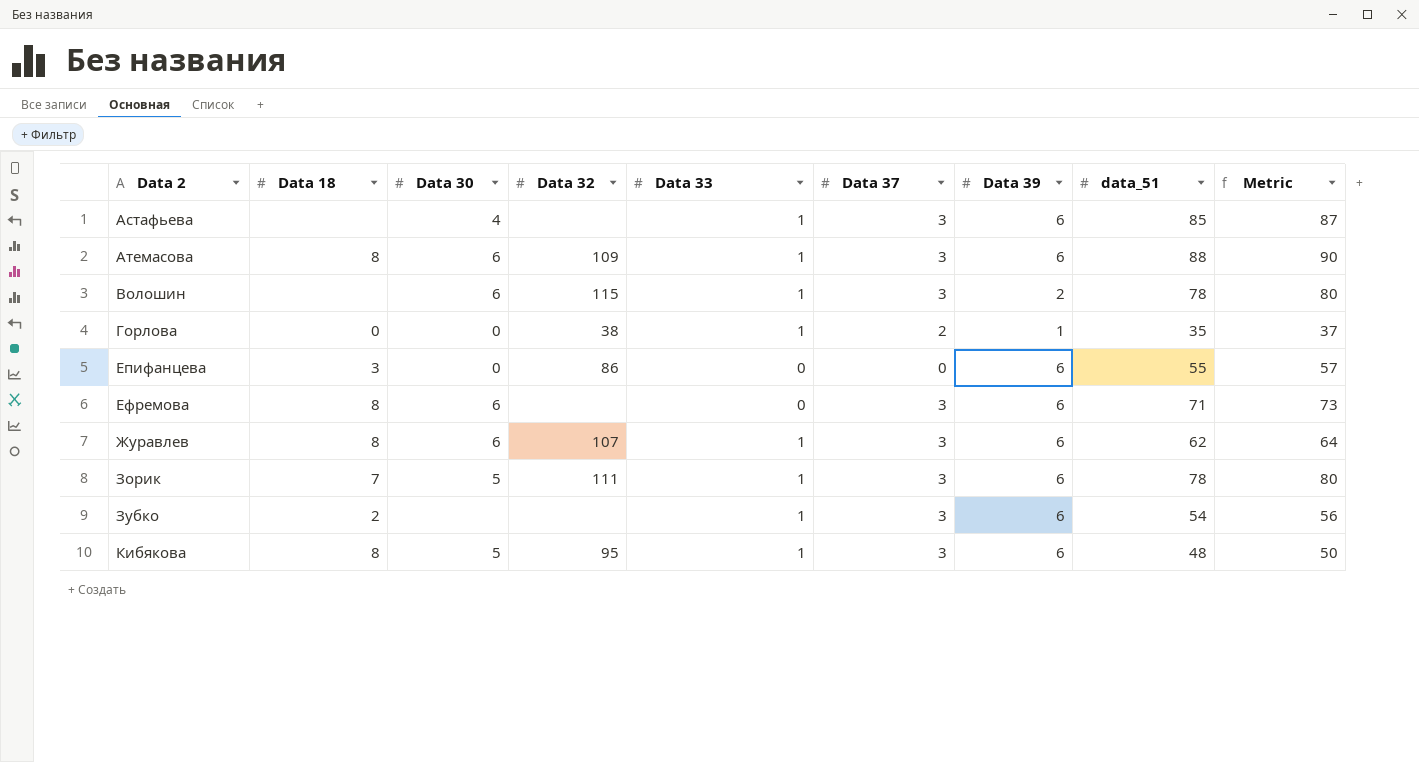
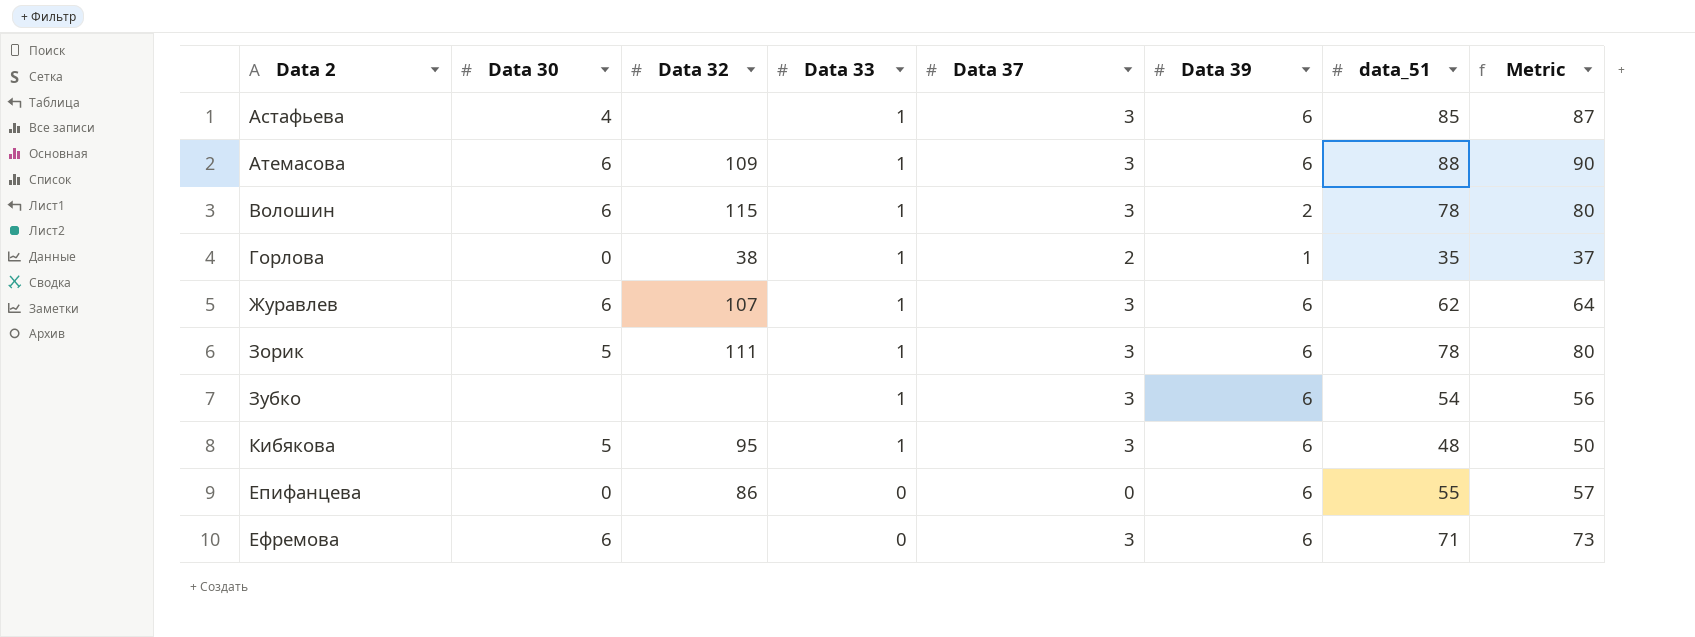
row order: Data 2 ascending -> Data 33 descending
column Data 18 | position: 2 -> none

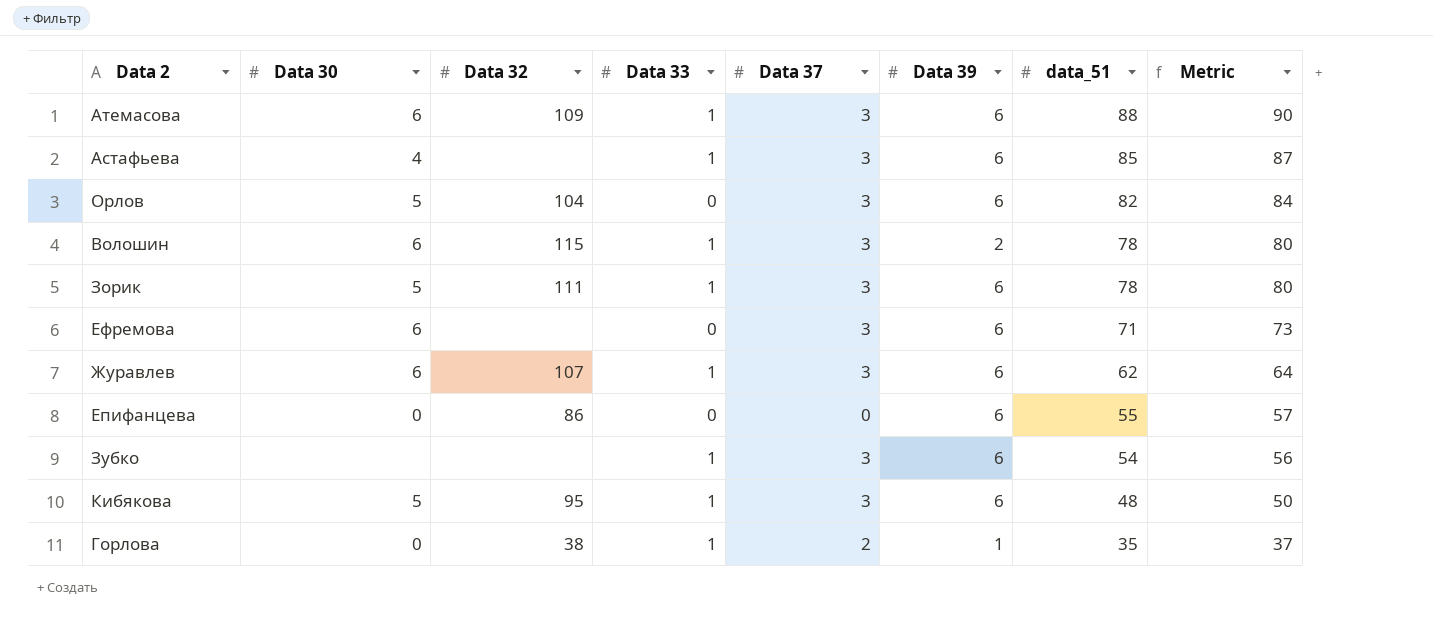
row order: Data 33 descending -> data_51 descending
row Орлов: none -> 5 | 104 | 0 | 3 | 6 | 82 | 84

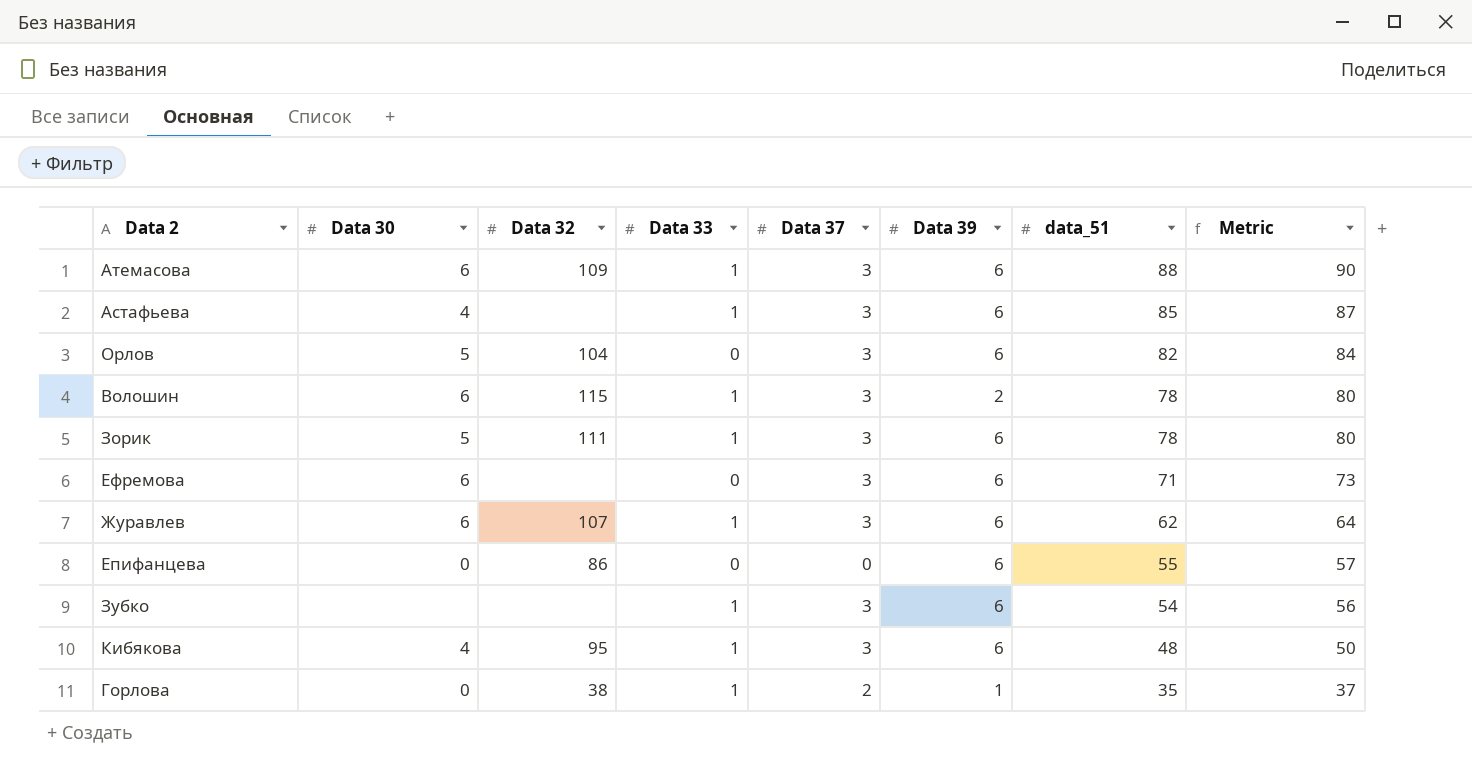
Кибякова | Data 30: 5 -> 4

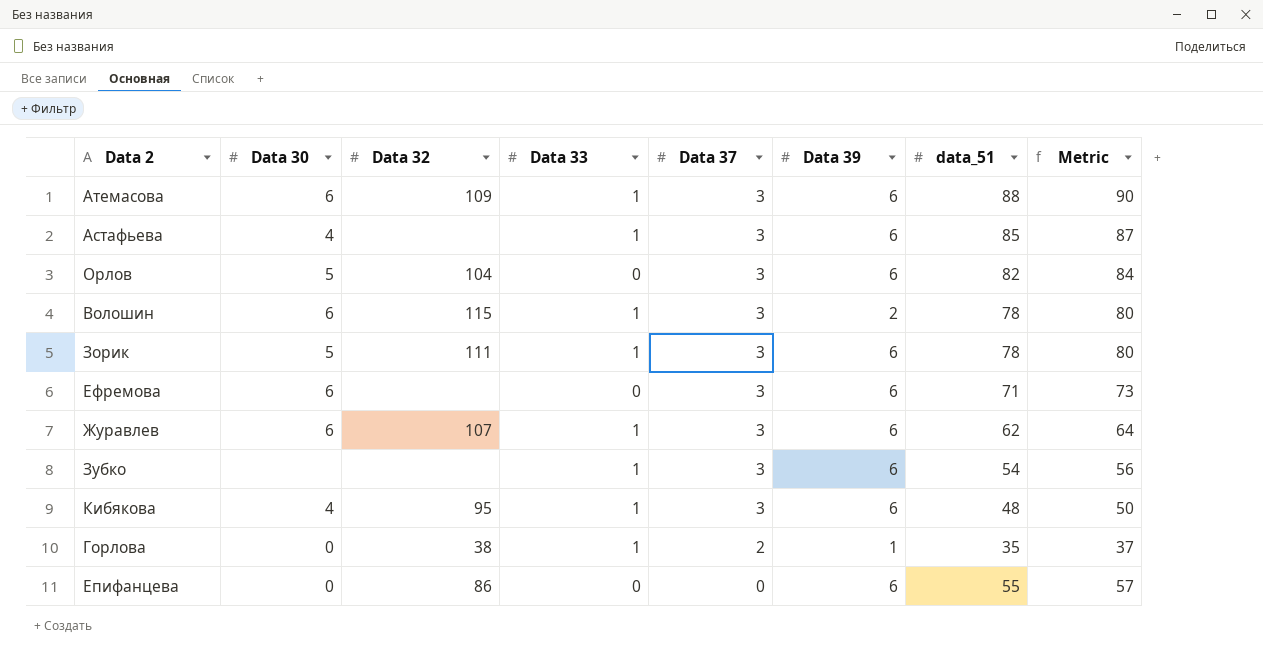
row order: data_51 descending -> Data 37 descending

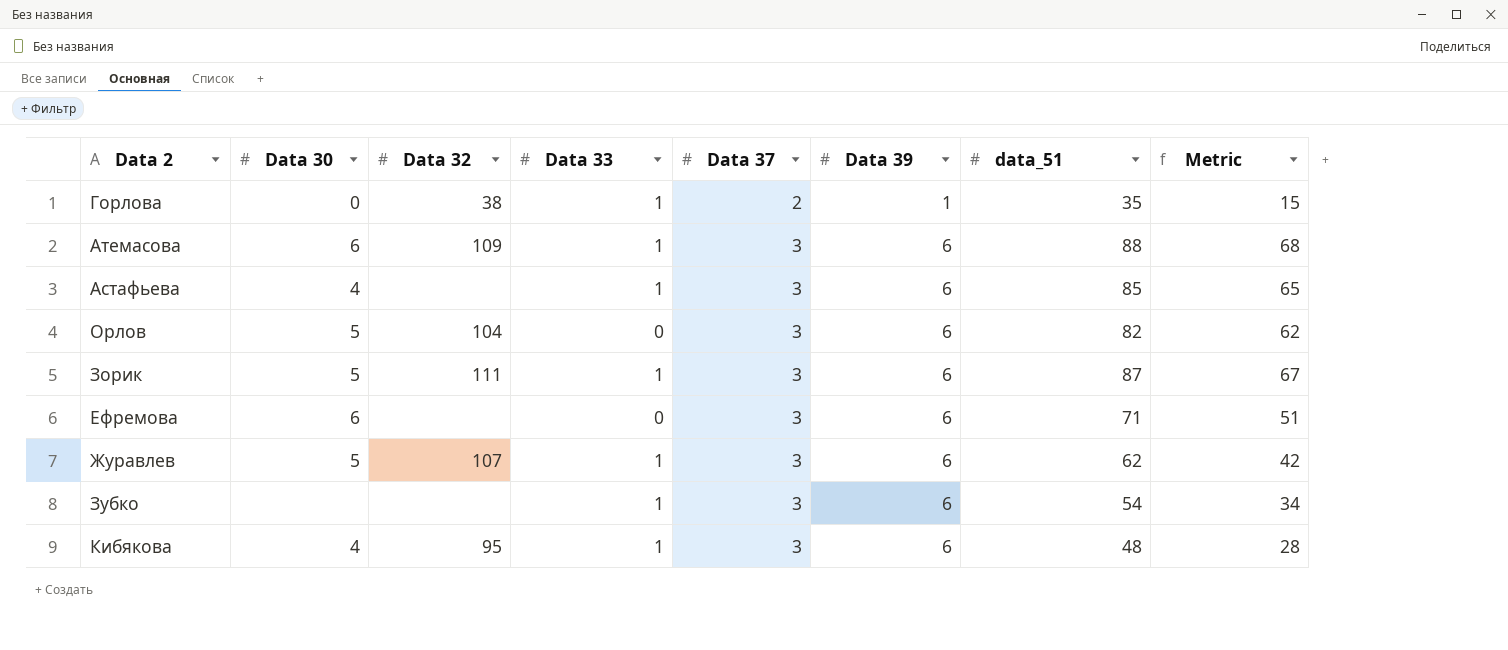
row order: Data 37 descending -> Data 37 ascending
column Metric | formula: [data_51] + 2 -> [data_51] - 20
row Волошин: 6 | 115 | 1 | 3 | 2 | 78 | 80 -> none
row Епифанцева: 0 | 86 | 0 | 0 | 6 | 55 | 57 -> none
Зорик | data_51: 78 -> 87
Журавлев | Data 30: 6 -> 5

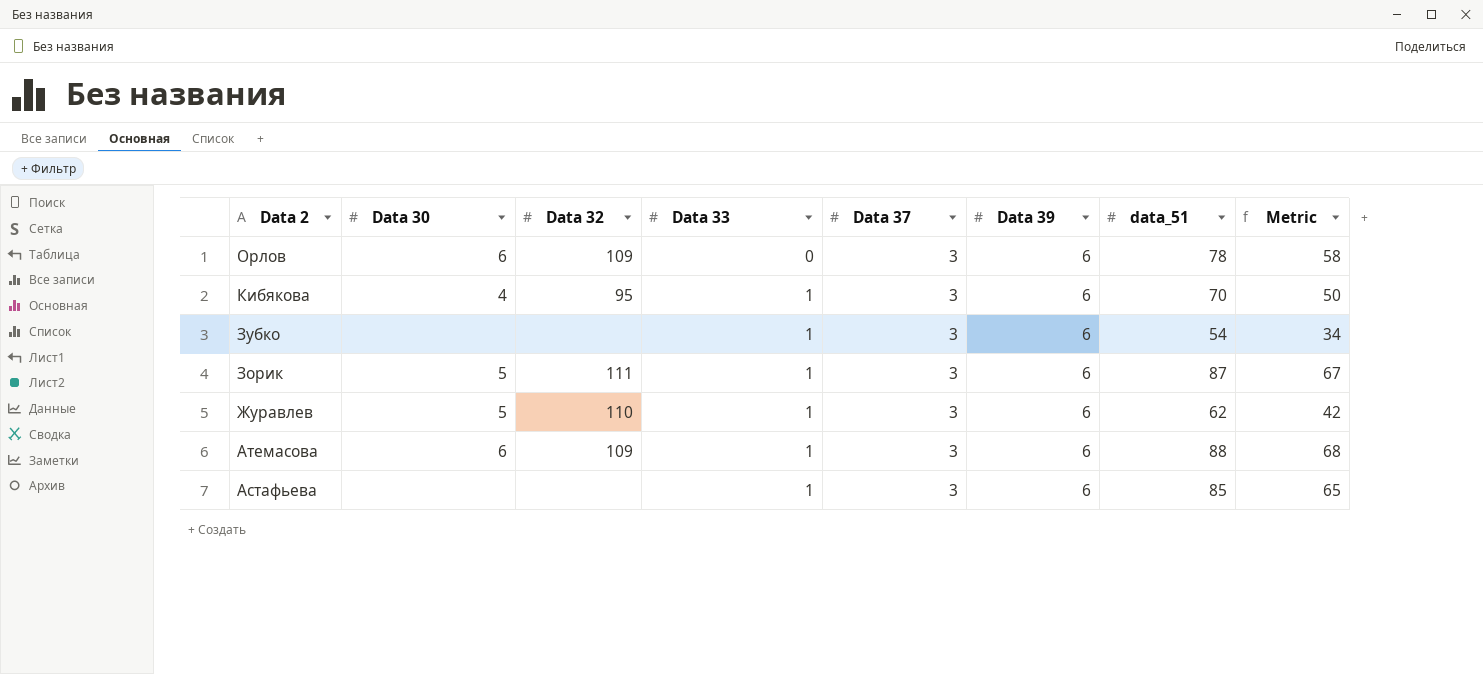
row order: Data 37 ascending -> Data 2 descending
row Горлова: 0 | 38 | 1 | 2 | 1 | 35 | 15 -> none
row Ефремова: 6 | none | 0 | 3 | 6 | 71 | 51 -> none
Орлов | Data 30: 5 -> 6
Орлов | Data 32: 104 -> 109
Орлов | data_51: 82 -> 78
Орлов | Metric: 62 -> 58
Кибякова | data_51: 48 -> 70
Кибякова | Metric: 28 -> 50
Журавлев | Data 32: 107 -> 110
Астафьева | Data 30: 4 -> none

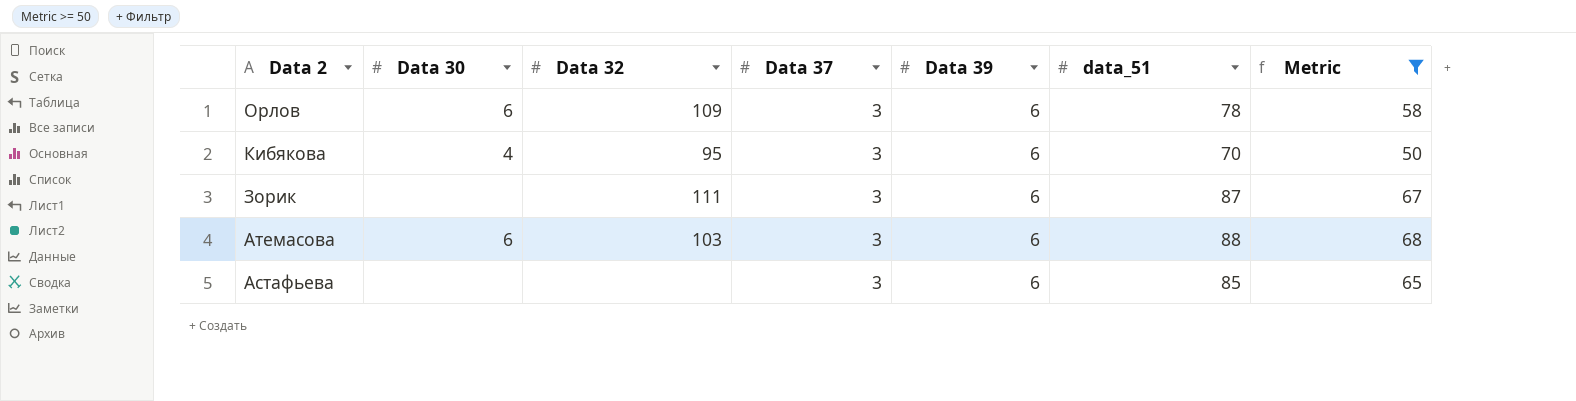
filter: none -> Metric >= 50
column Data 33 | position: 4 -> none
Зорик | Data 30: 5 -> none
Атемасова | Data 32: 109 -> 103

